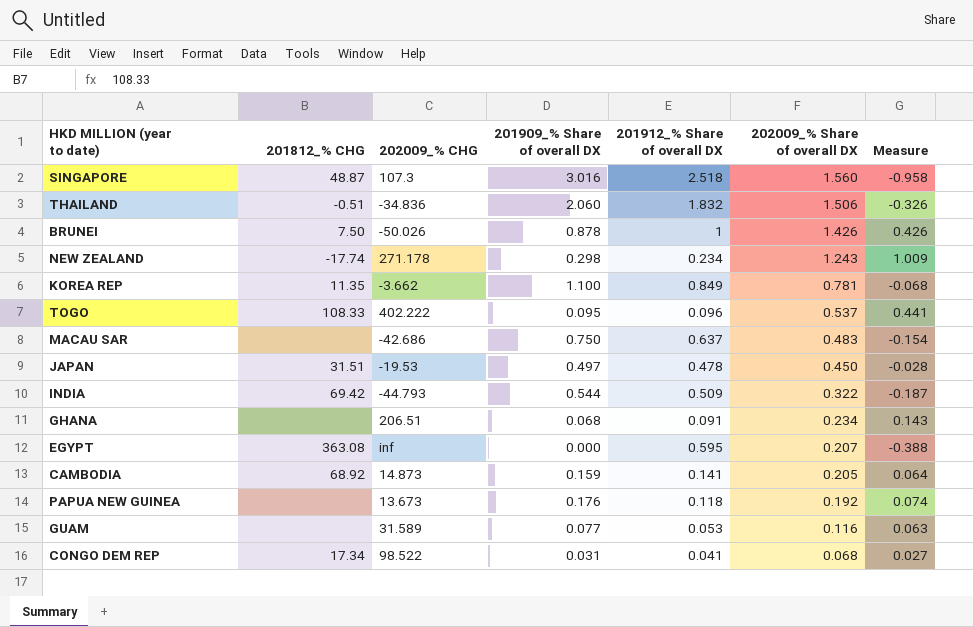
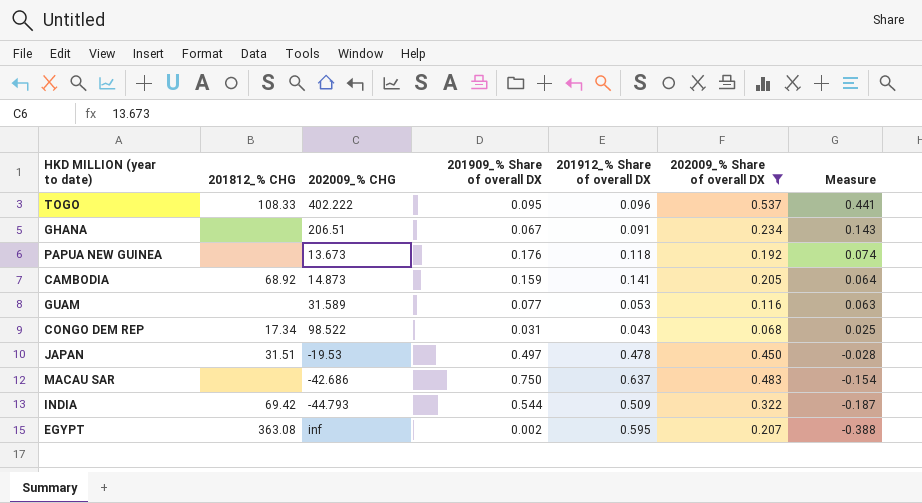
filter: none -> 202009_% Share of overall DX <= 0.537
row order: 202009_% Share of overall DX descending -> Measure descending
GHANA | 201909_% Share of overall DX: 0.068 -> 0.067
CONGO DEM REP | 201912_% Share of overall DX: 0.041 -> 0.043
CONGO DEM REP | Measure: 0.027 -> 0.025
EGYPT | 201909_% Share of overall DX: 0.000 -> 0.002

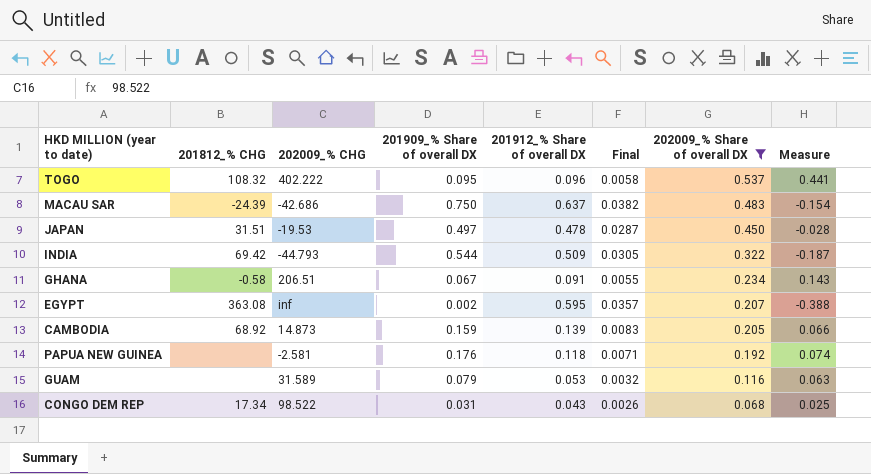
row order: Measure descending -> 202009_% Share of overall DX descending
column Final | formula: none -> [201912_% Share of overall DX] * 0.06
TOGO | 201812_% CHG: 108.33 -> 108.32
MACAU SAR | 201812_% CHG: none -> -24.39
GHANA | 201812_% CHG: none -> -0.58
CAMBODIA | 201912_% Share of overall DX: 0.141 -> 0.139
CAMBODIA | Measure: 0.064 -> 0.066
PAPUA NEW GUINEA | 202009_% CHG: 13.673 -> -2.581
GUAM | 201909_% Share of overall DX: 0.077 -> 0.079

